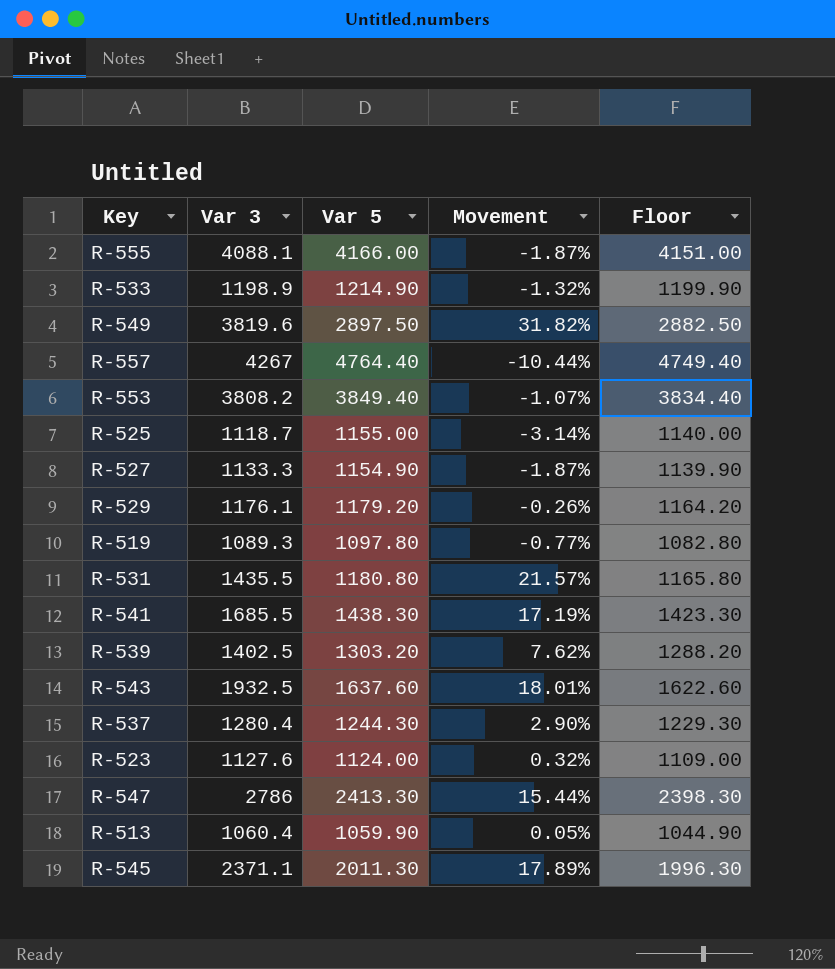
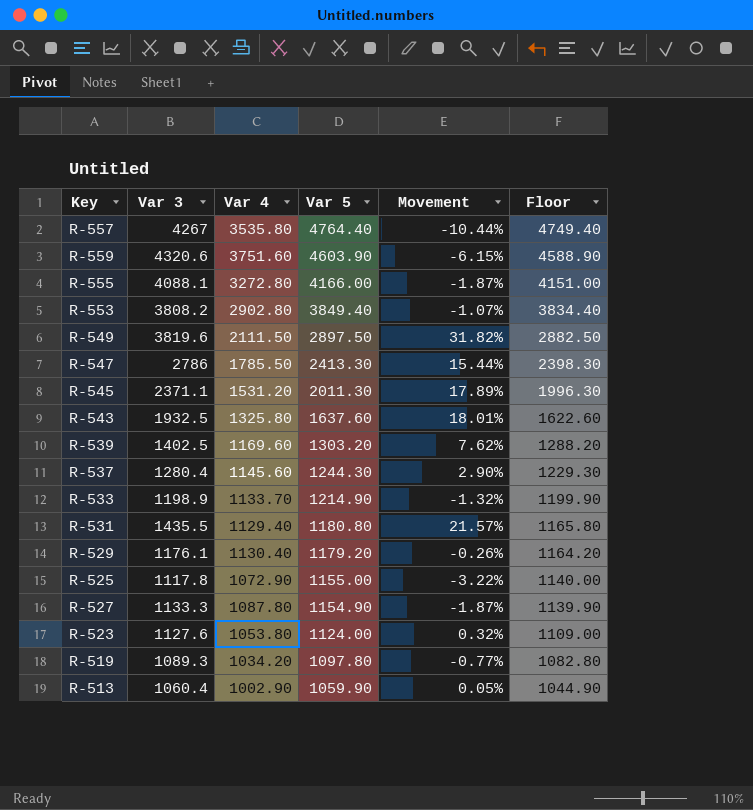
row order: none -> Var 5 descending
column Var 4 | position: none -> 3
row R-541: 1685.5 | 1438.30 | 17.19% | 1423.30 -> none
row R-559: none -> 4320.6 | 3751.60 | 4603.90 | -6.15% | 4588.90
R-525 | Var 3: 1118.7 -> 1117.8
R-525 | Movement: -3.14% -> -3.22%

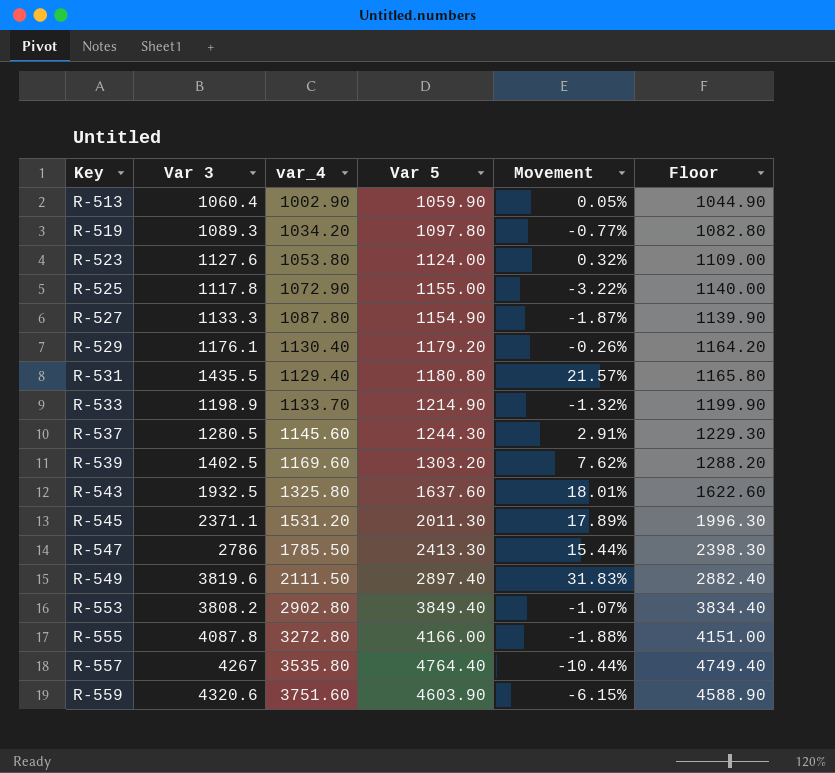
row order: Var 5 descending -> Key ascending
column name: Var 4 -> var_4
R-537 | Var 3: 1280.4 -> 1280.5
R-537 | Movement: 2.90% -> 2.91%
R-549 | Var 5: 2897.50 -> 2897.40
R-549 | Movement: 31.82% -> 31.83%
R-549 | Floor: 2882.50 -> 2882.40
R-555 | Var 3: 4088.1 -> 4087.8
R-555 | Movement: -1.87% -> -1.88%

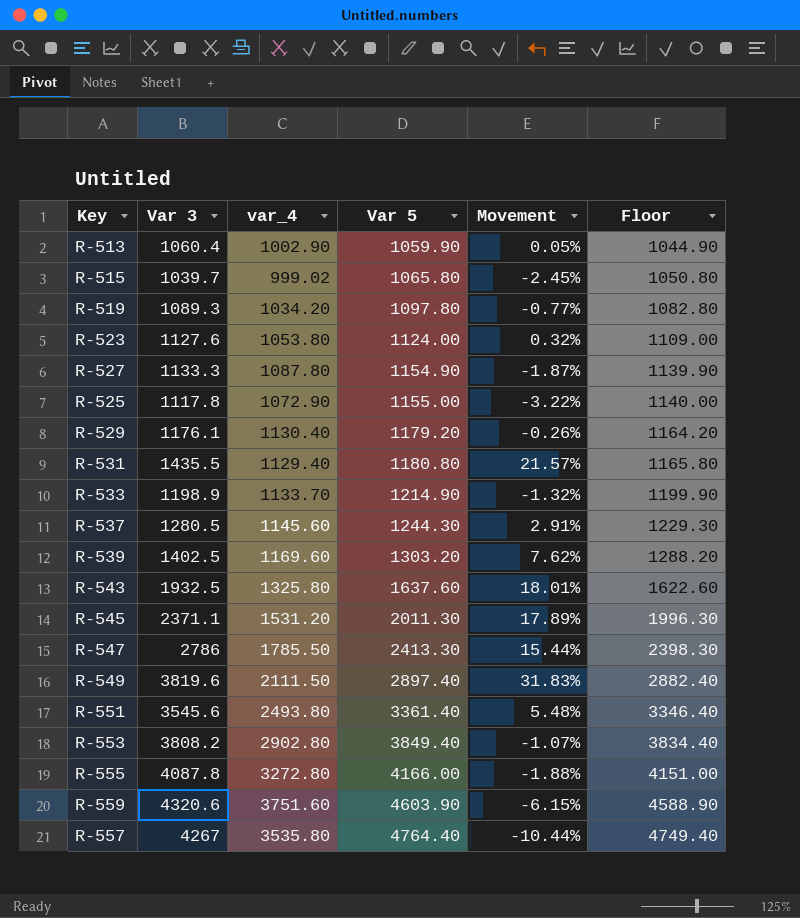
row order: Key ascending -> Var 5 ascending
row R-515: none -> 1039.7 | 999.02 | 1065.80 | -2.45% | 1050.80
row R-551: none -> 3545.6 | 2493.80 | 3361.40 | 5.48% | 3346.40

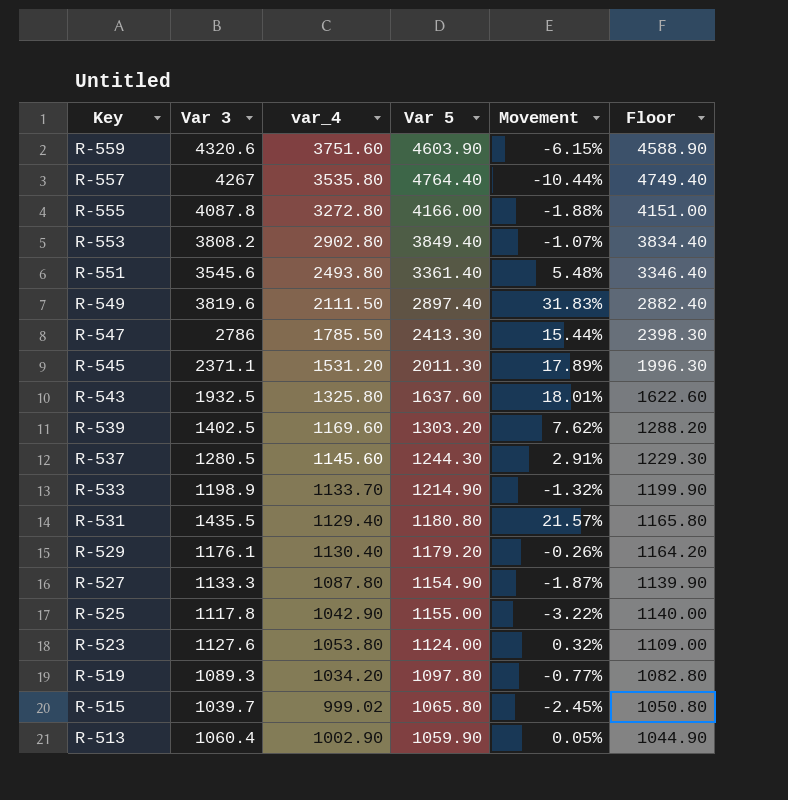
row order: Var 5 ascending -> Key descending
R-525 | var_4: 1072.90 -> 1042.90

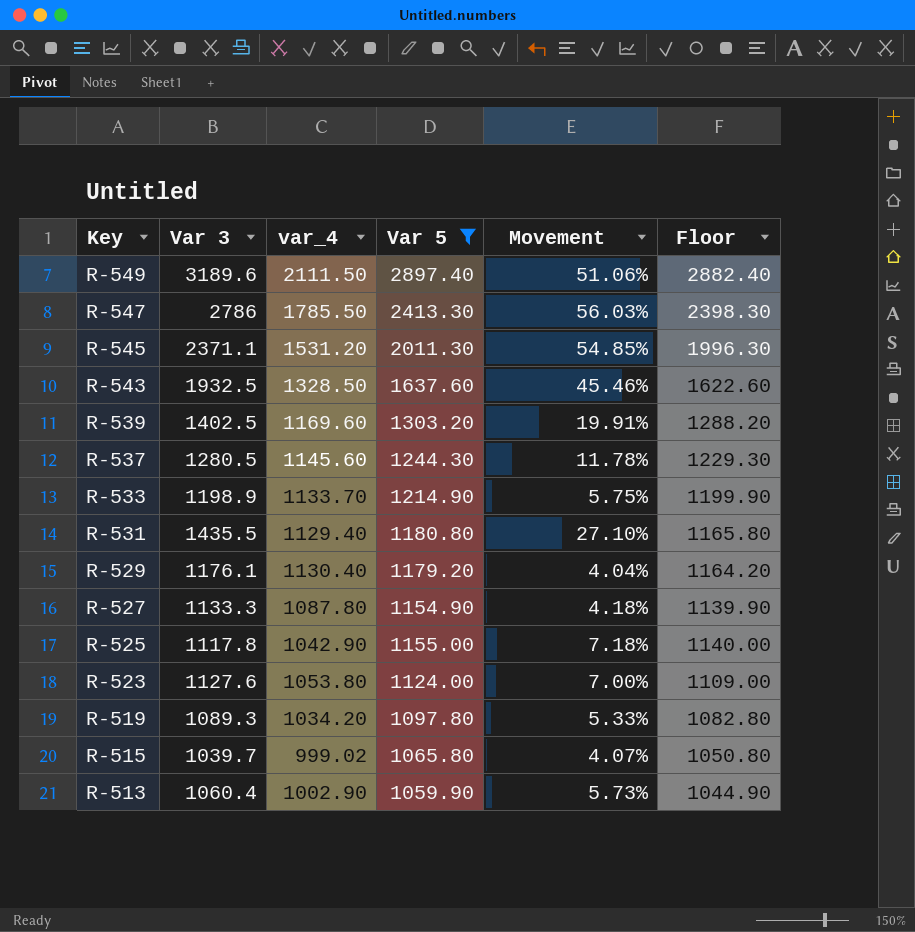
filter: none -> Var 5 <= 2897.40
column Movement | formula: ([Var 3] - [Var 5]) / [Var 5] -> ([Var 3] - [var_4]) / [var_4]
R-549 | Var 3: 3819.6 -> 3189.6
R-543 | var_4: 1325.80 -> 1328.50

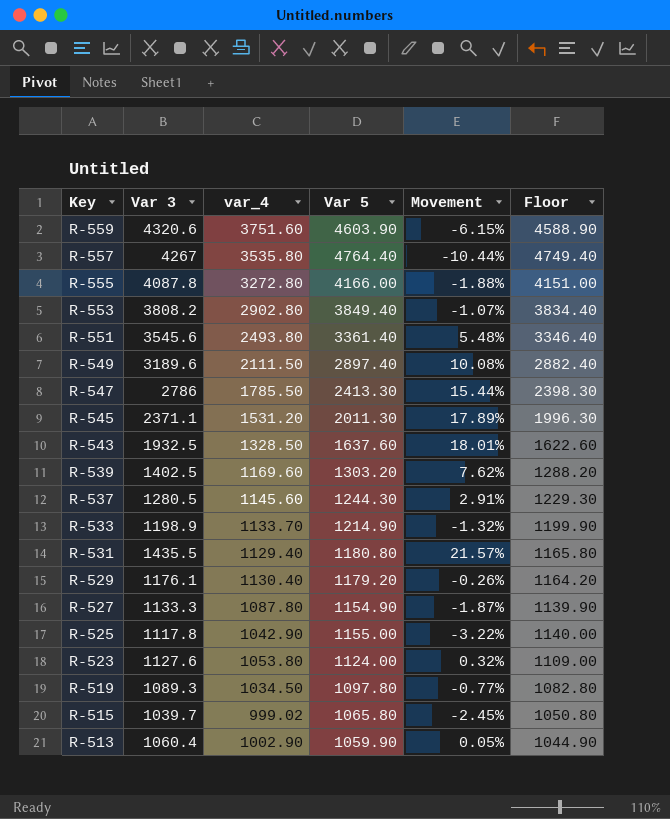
filter: Var 5 <= 2897.40 -> none
column Movement | formula: ([Var 3] - [var_4]) / [var_4] -> ([Var 3] - [Var 5]) / [Var 5]
R-519 | var_4: 1034.20 -> 1034.50

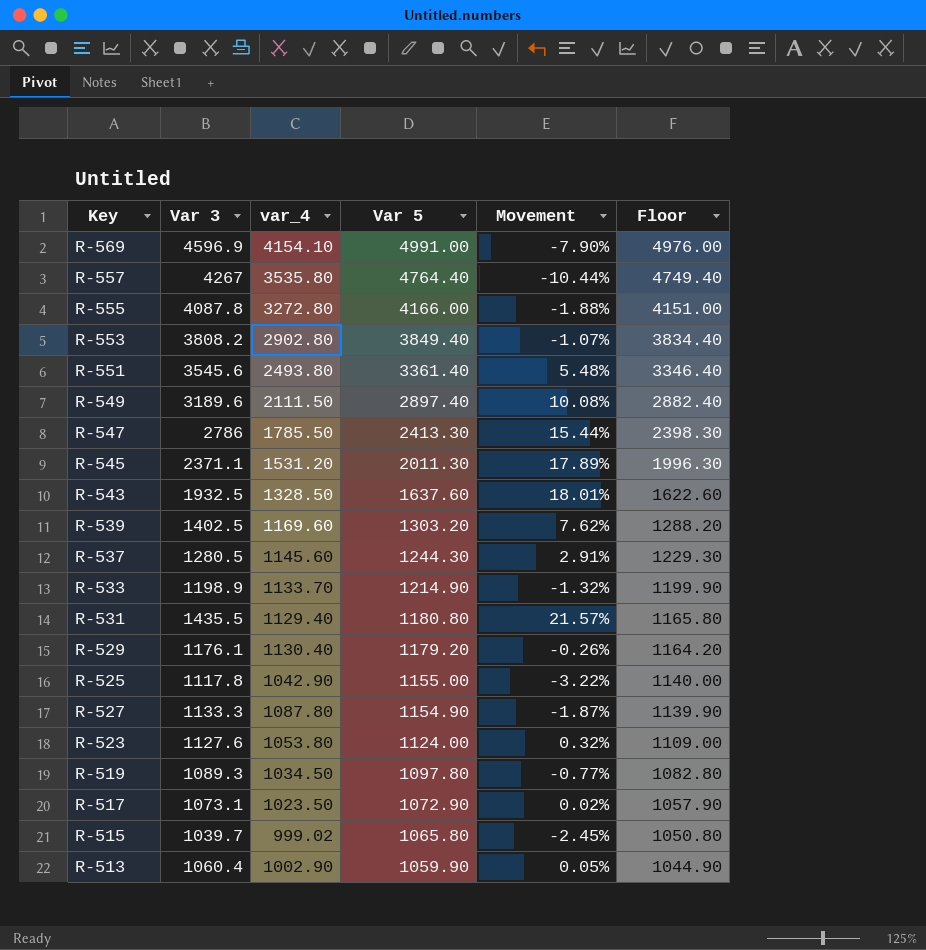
row order: Key descending -> Var 5 descending
row R-559: 4320.6 | 3751.60 | 4603.90 | -6.15% | 4588.90 -> none
row R-569: none -> 4596.9 | 4154.10 | 4991.00 | -7.90% | 4976.00
row R-517: none -> 1073.1 | 1023.50 | 1072.90 | 0.02% | 1057.90

